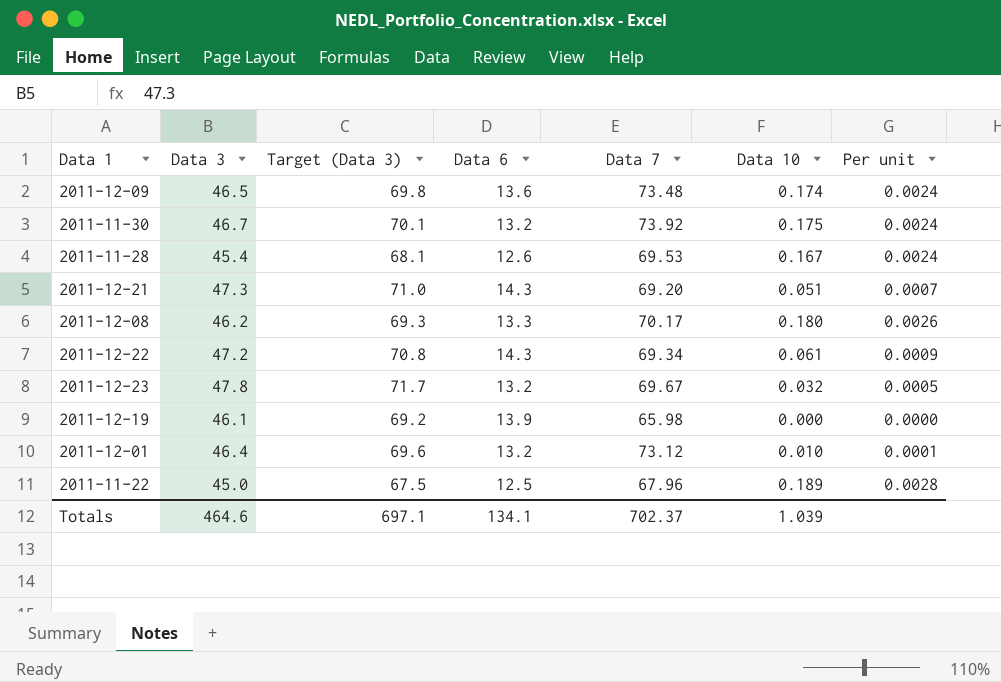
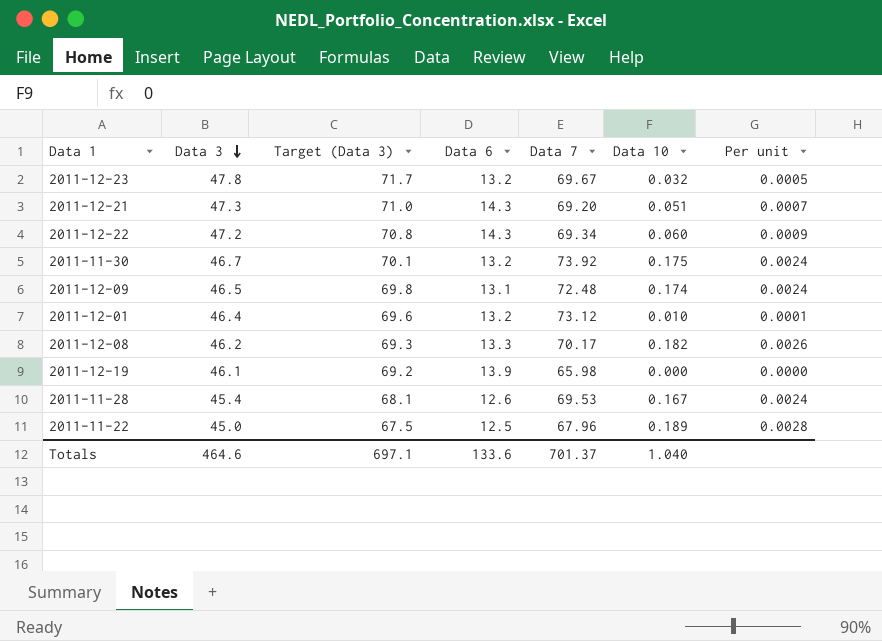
row order: none -> Data 3 descending
2011-12-22 | Data 10: 0.061 -> 0.060
2011-12-09 | Data 6: 13.6 -> 13.1
2011-12-09 | Data 7: 73.48 -> 72.48
2011-12-08 | Data 10: 0.180 -> 0.182
Totals | Data 6: 134.1 -> 133.6
Totals | Data 7: 702.37 -> 701.37
Totals | Data 10: 1.039 -> 1.040

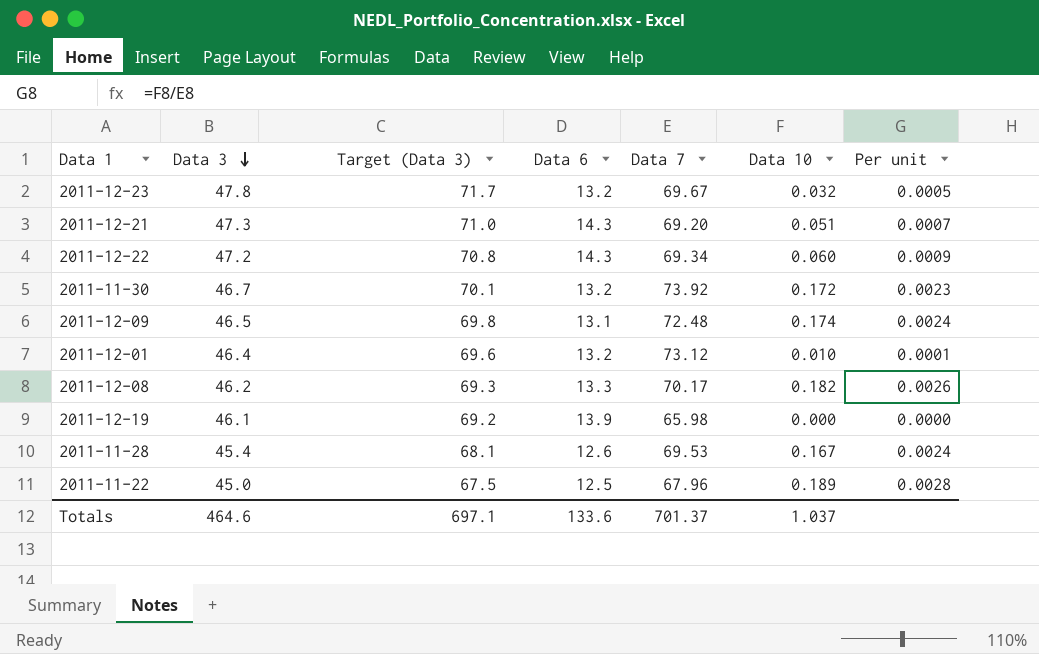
2011-11-30 | Data 10: 0.175 -> 0.172
2011-11-30 | Per unit: 0.0024 -> 0.0023
Totals | Data 10: 1.040 -> 1.037

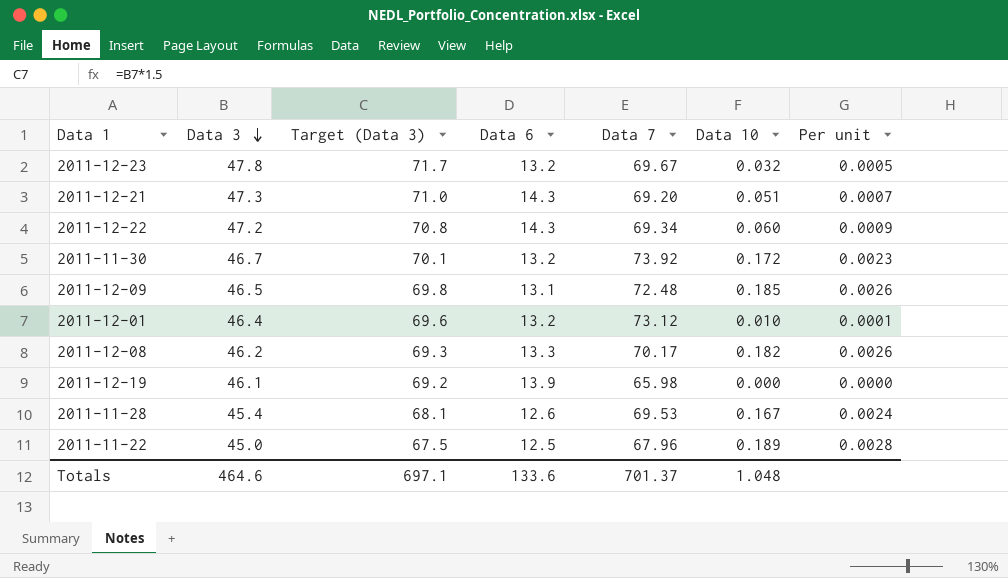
2011-12-09 | Data 10: 0.174 -> 0.185
2011-12-09 | Per unit: 0.0024 -> 0.0026
Totals | Data 10: 1.037 -> 1.048

